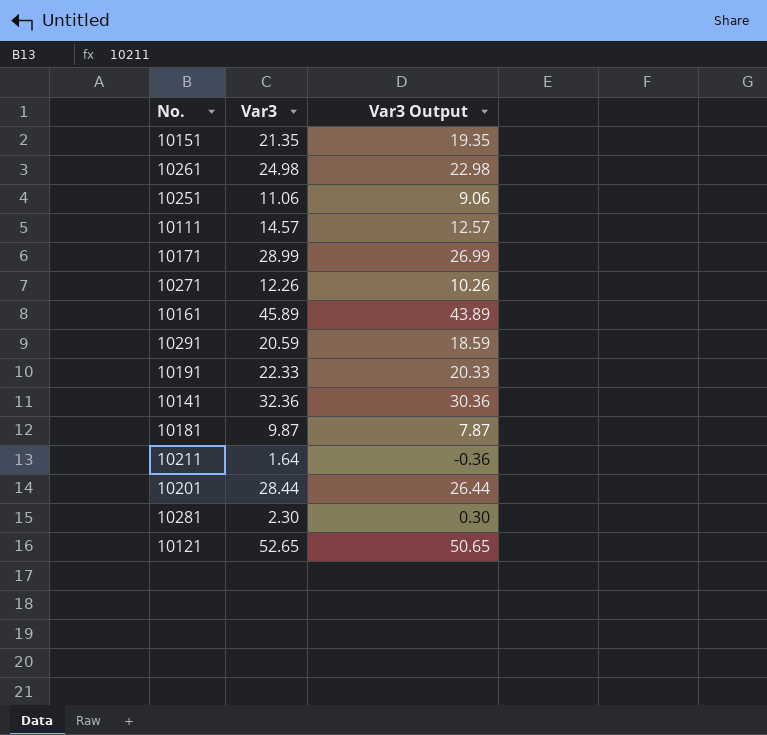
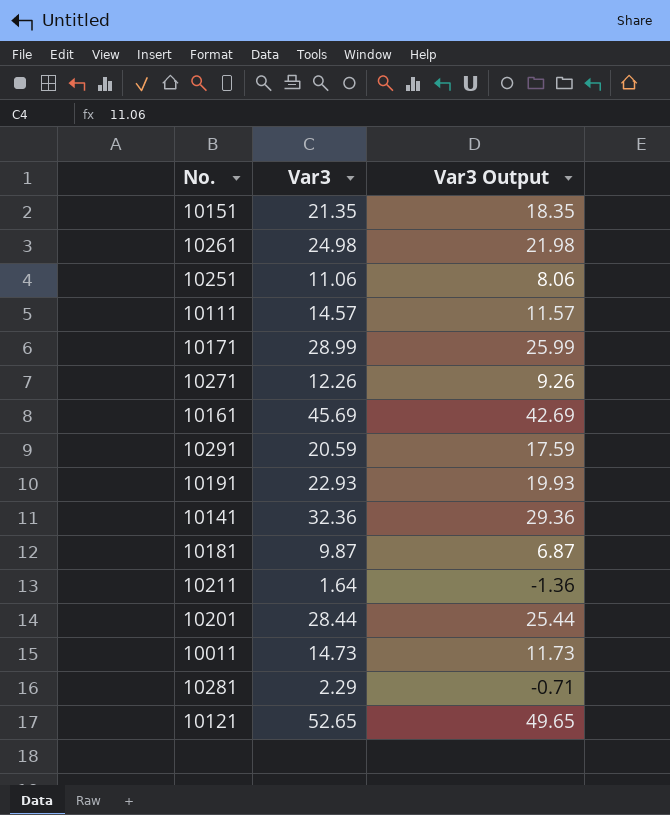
column Var3 Output | formula: [Var3] - 2 -> [Var3] - 3
10161 | Var3: 45.89 -> 45.69
10191 | Var3: 22.33 -> 22.93
row 10011: none -> 14.73 | 11.73
10281 | Var3: 2.30 -> 2.29

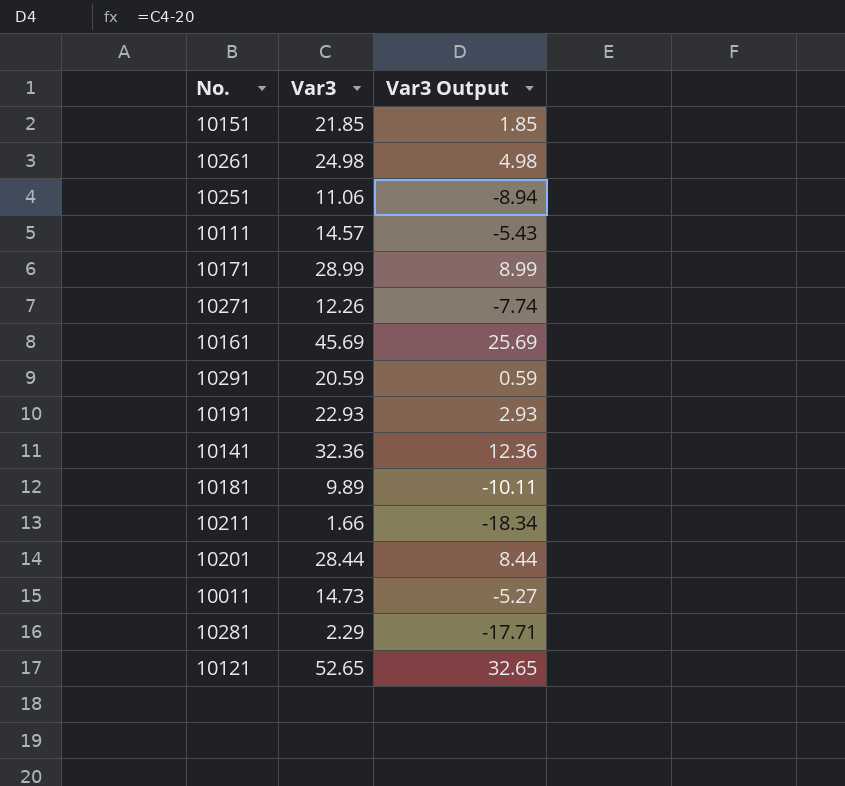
column Var3 Output | formula: [Var3] - 3 -> [Var3] - 20
10151 | Var3: 21.35 -> 21.85
10181 | Var3: 9.87 -> 9.89
10211 | Var3: 1.64 -> 1.66

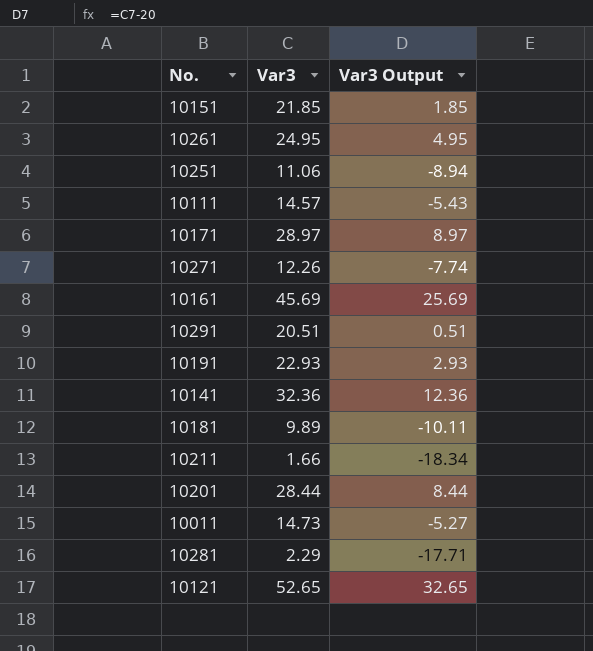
10261 | Var3: 24.98 -> 24.95
10261 | Var3 Output: 4.98 -> 4.95
10171 | Var3: 28.99 -> 28.97
10171 | Var3 Output: 8.99 -> 8.97
10291 | Var3: 20.59 -> 20.51
10291 | Var3 Output: 0.59 -> 0.51

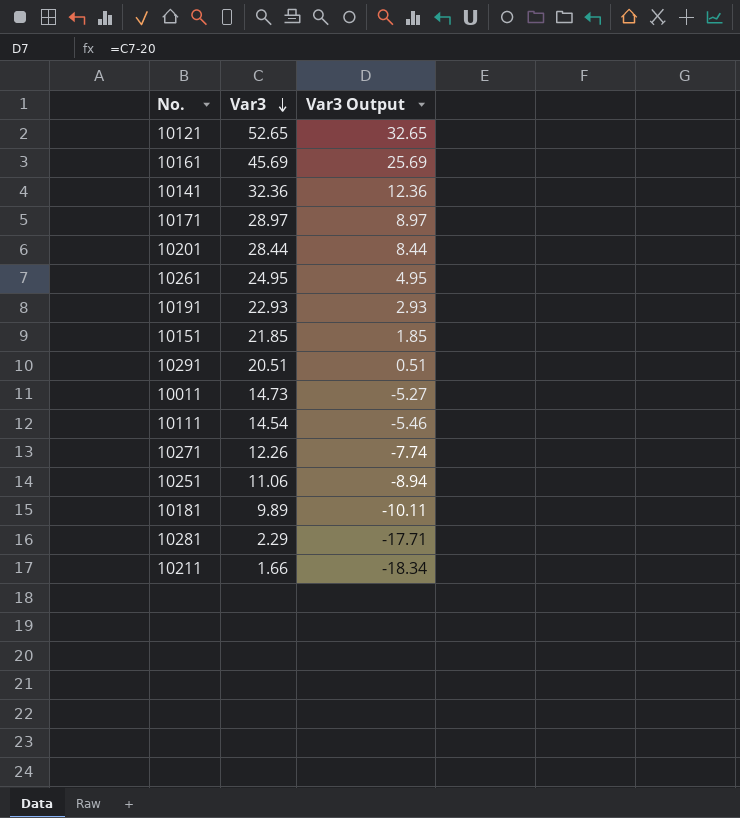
row order: none -> Var3 descending
10111 | Var3: 14.57 -> 14.54
10111 | Var3 Output: -5.43 -> -5.46

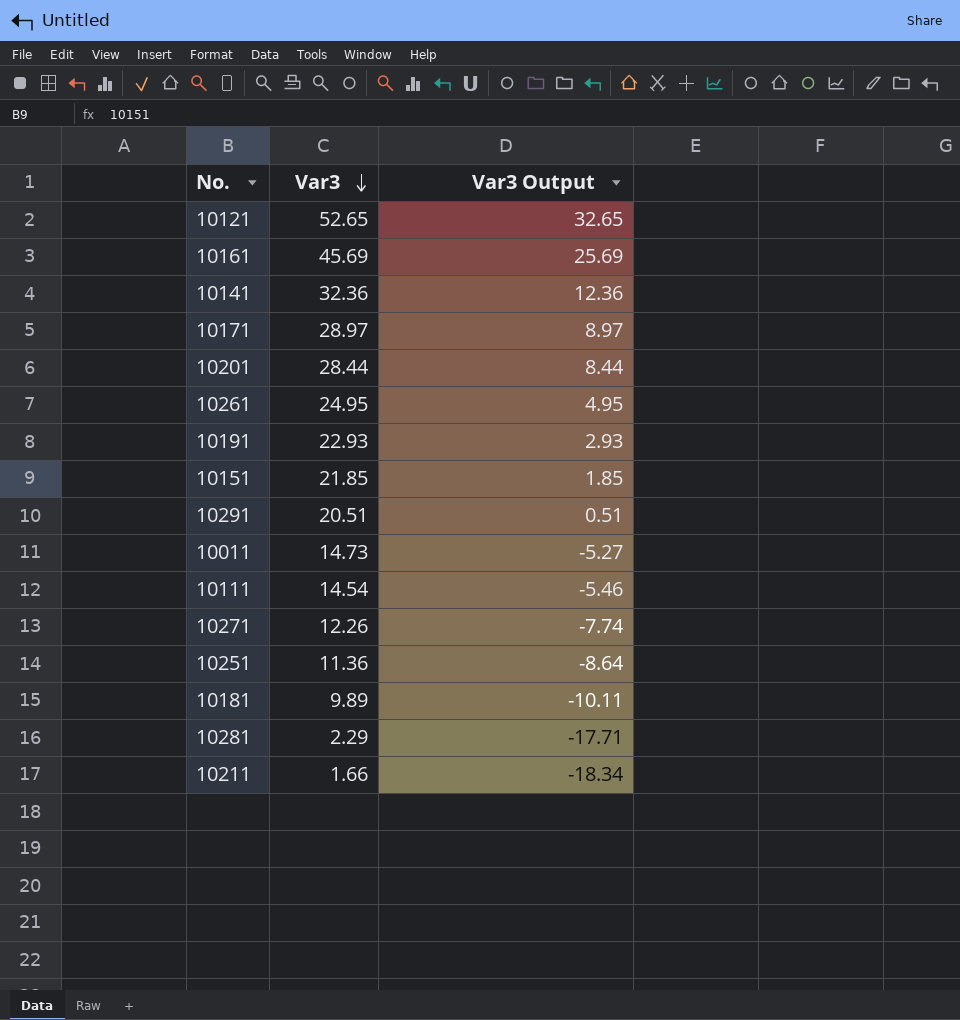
10251 | Var3: 11.06 -> 11.36
10251 | Var3 Output: -8.94 -> -8.64

